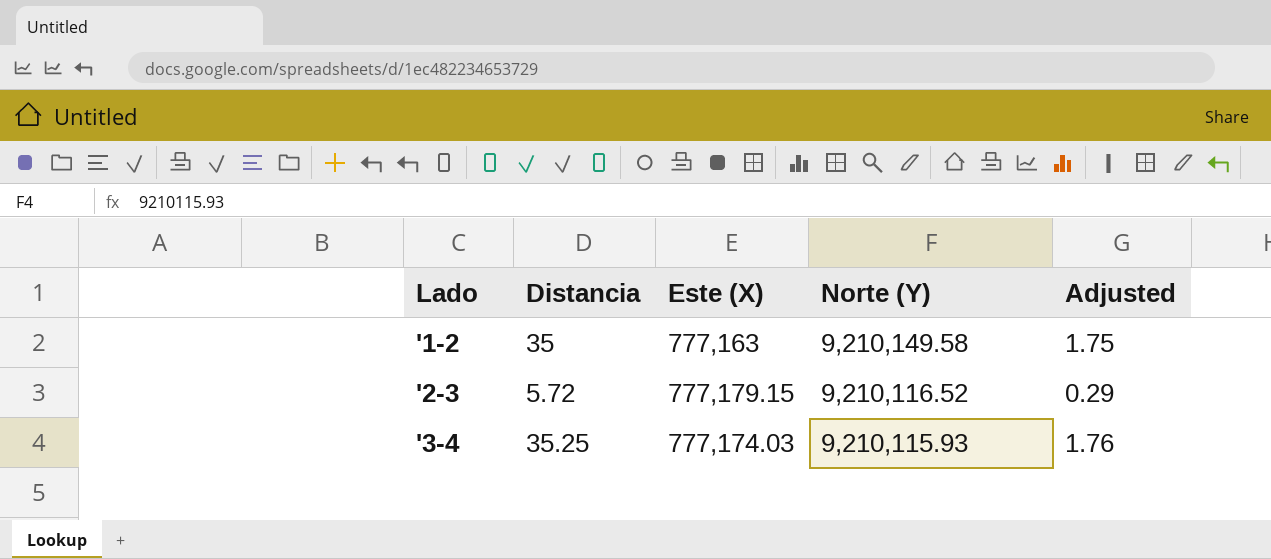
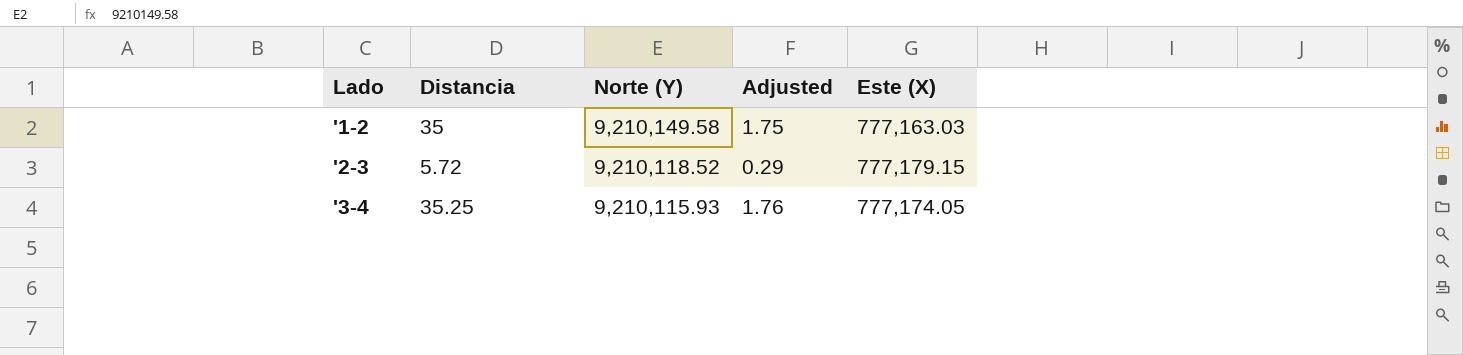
column Este (X) | position: 3 -> 5
'1-2 | Este (X): 777,163 -> 777,163.03
'2-3 | Norte (Y): 9,210,116.52 -> 9,210,118.52
'3-4 | Este (X): 777,174.03 -> 777,174.05

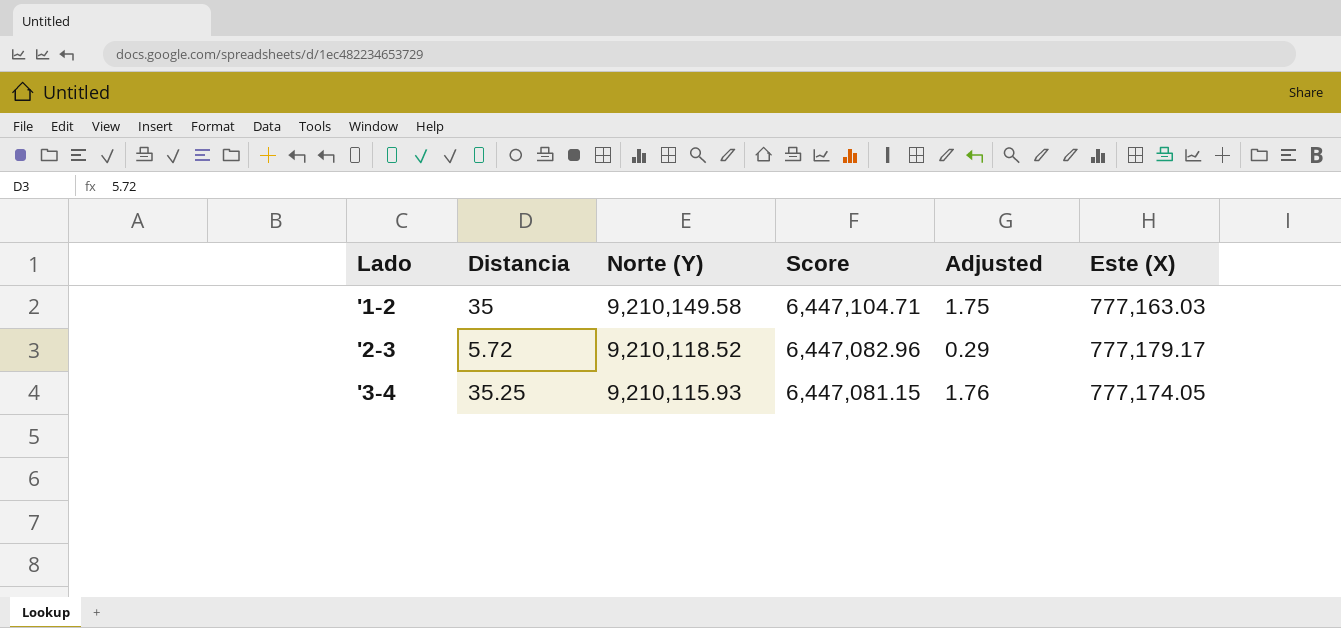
column Score | formula: none -> [Norte (Y)] * 0.7
'2-3 | Este (X): 777,179.15 -> 777,179.17

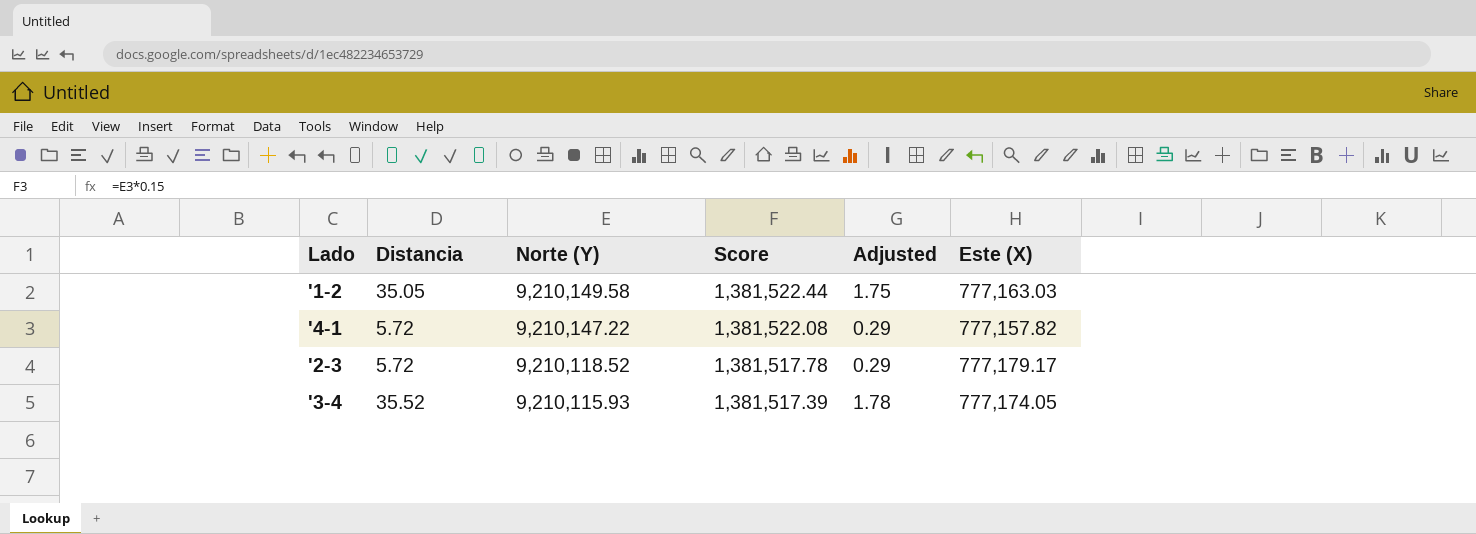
column Score | formula: [Norte (Y)] * 0.7 -> [Norte (Y)] * 0.15
'1-2 | Distancia: 35 -> 35.05
row '4-1: none -> 5.72 | 9,210,147.22 | 1,381,522.08 | 0.29 | 777,157.82
'3-4 | Distancia: 35.25 -> 35.52
'3-4 | Adjusted: 1.76 -> 1.78

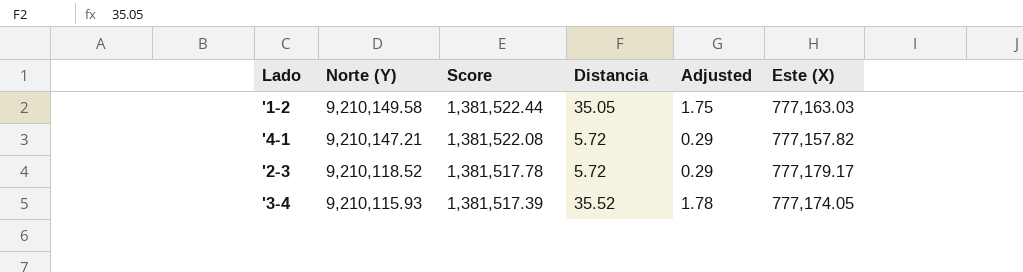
column Distancia | position: 2 -> 4
'4-1 | Norte (Y): 9,210,147.22 -> 9,210,147.21

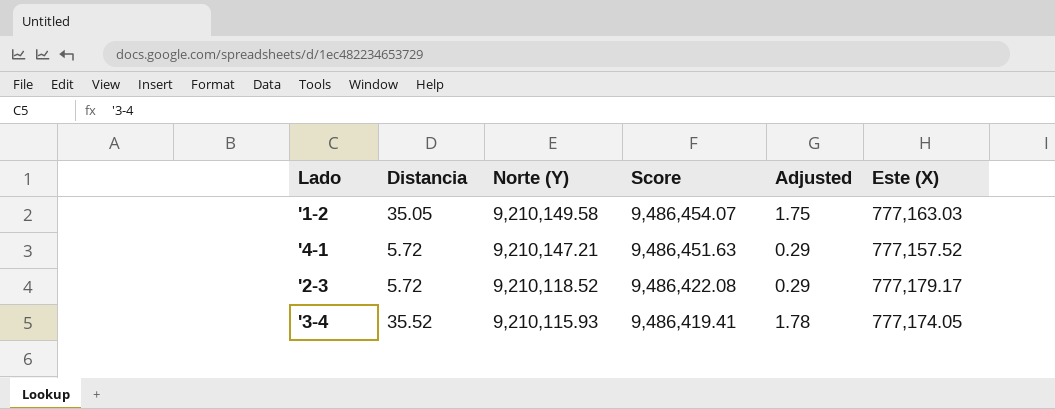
column Distancia | position: 4 -> 2
column Score | formula: [Norte (Y)] * 0.15 -> [Norte (Y)] * 1.03
'4-1 | Este (X): 777,157.82 -> 777,157.52

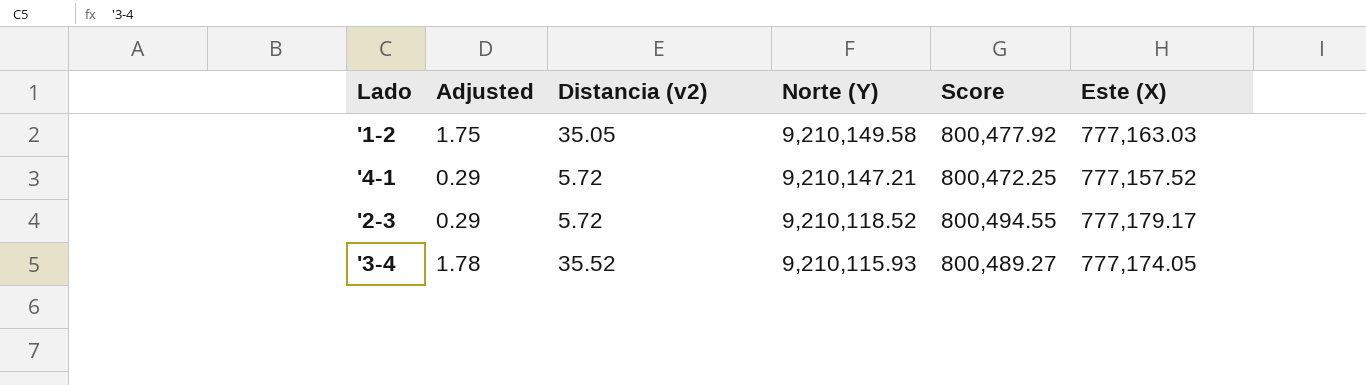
column Adjusted | position: 5 -> 2
column name: Distancia -> Distancia (v2)
column Score | formula: [Norte (Y)] * 1.03 -> [Este (X)] * 1.03

